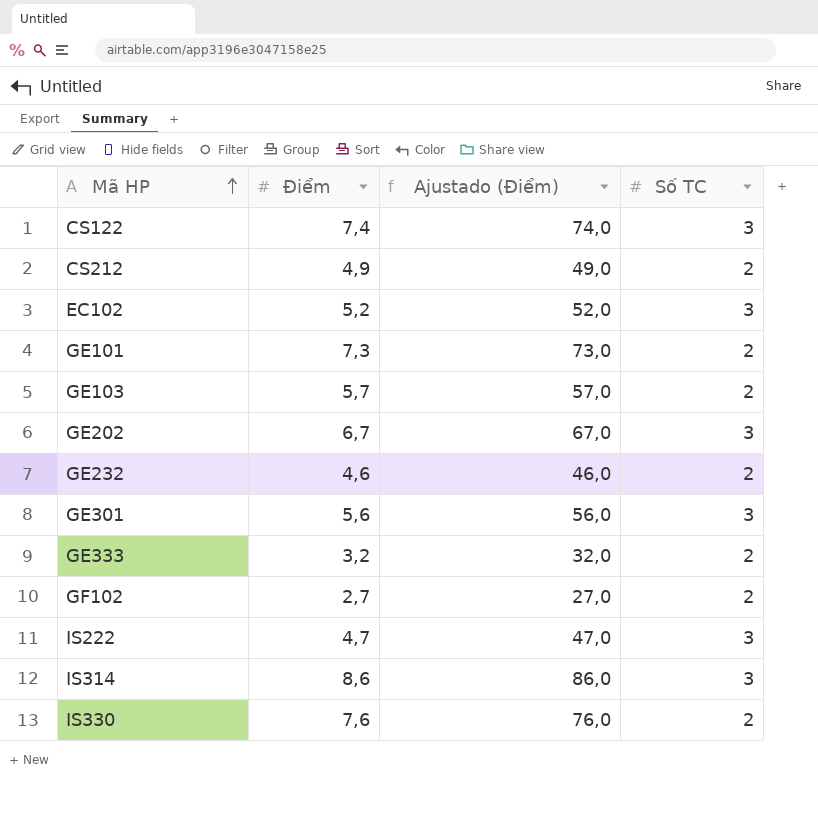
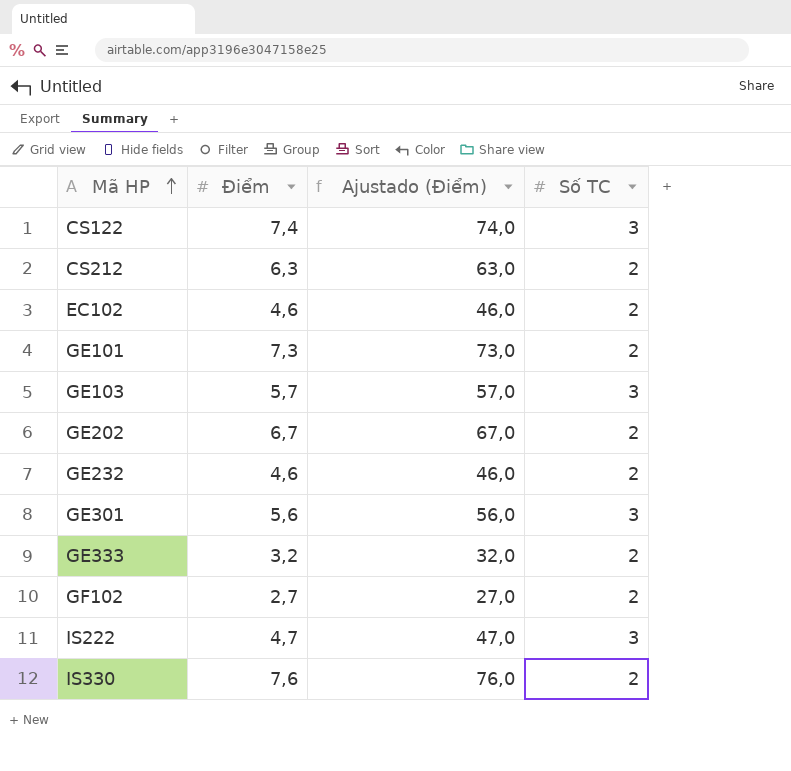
row IS314: 8,6 | 86,0 | 3 -> none
CS212 | Điểm: 4,9 -> 6,3
CS212 | Ajustado (Điểm): 49,0 -> 63,0
EC102 | Điểm: 5,2 -> 4,6
EC102 | Ajustado (Điểm): 52,0 -> 46,0
EC102 | Số TC: 3 -> 2
GE103 | Số TC: 2 -> 3
GE202 | Số TC: 3 -> 2

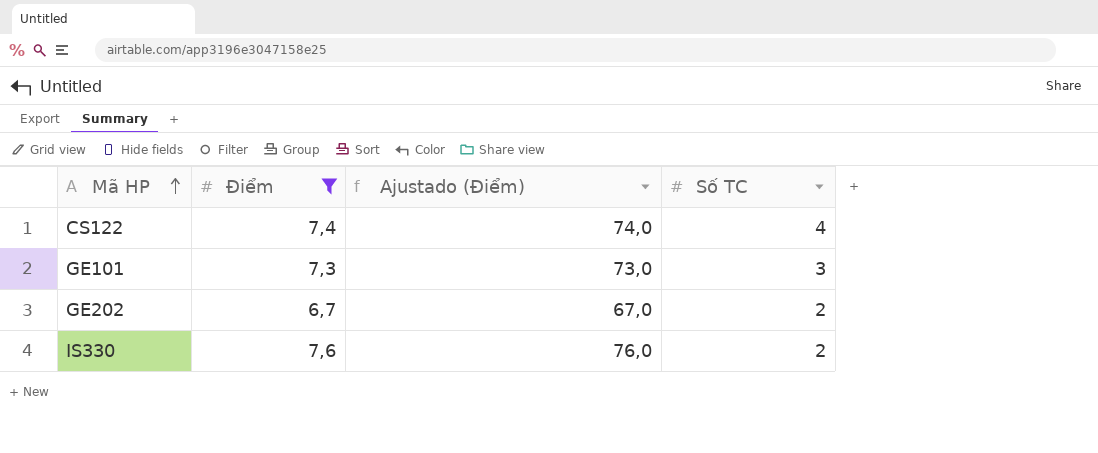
filter: none -> Điểm >= 6,7
CS122 | Số TC: 3 -> 4
GE101 | Số TC: 2 -> 3

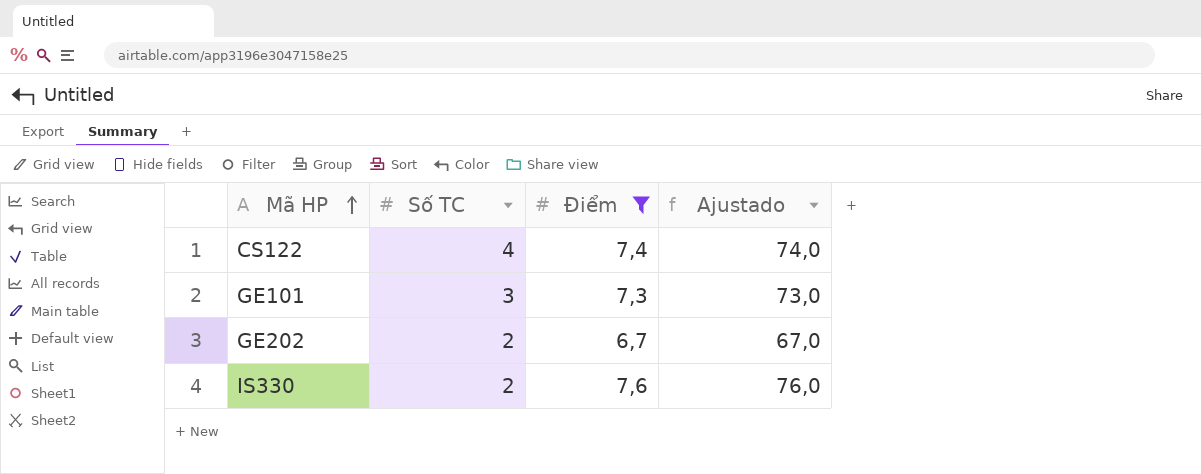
column Số TC | position: 4 -> 2
column name: Ajustado (Điểm) -> Ajustado

